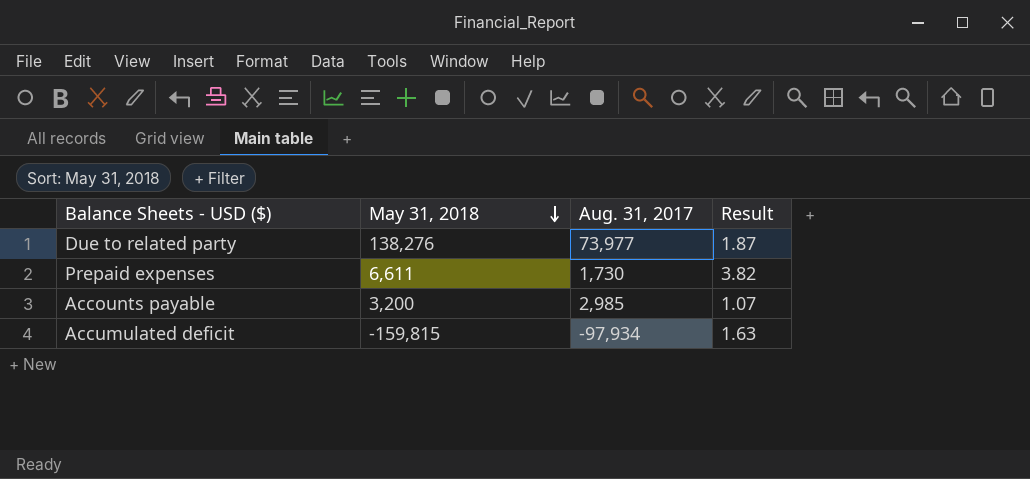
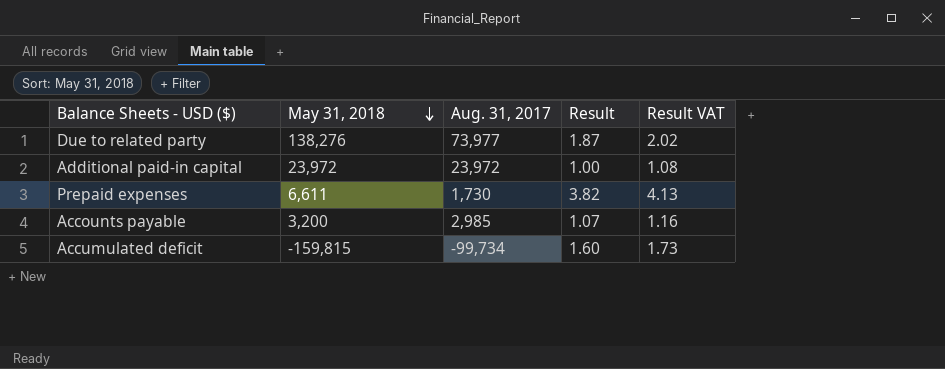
column Result VAT | formula: none -> [Result] * 1.08
row Additional paid-in capital: none -> 23,972 | 23,972 | 1.00 | 1.08
Accumulated deficit | Aug. 31, 2017: -97,934 -> -99,734
Accumulated deficit | Result: 1.63 -> 1.60

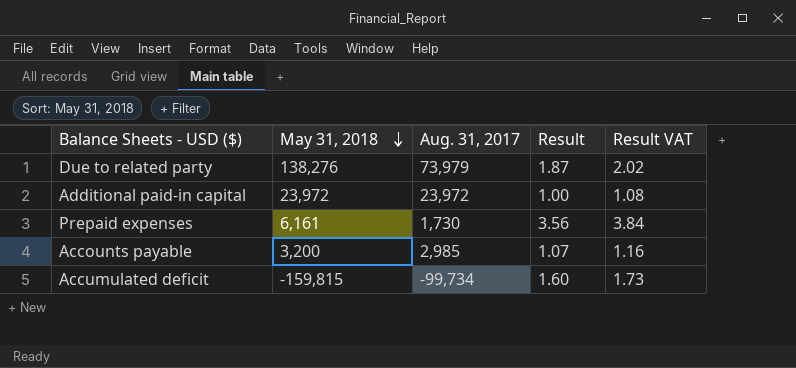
Due to related party | Aug. 31, 2017: 73,977 -> 73,979
Prepaid expenses | May 31, 2018: 6,611 -> 6,161
Prepaid expenses | Result: 3.82 -> 3.56
Prepaid expenses | Result VAT: 4.13 -> 3.84

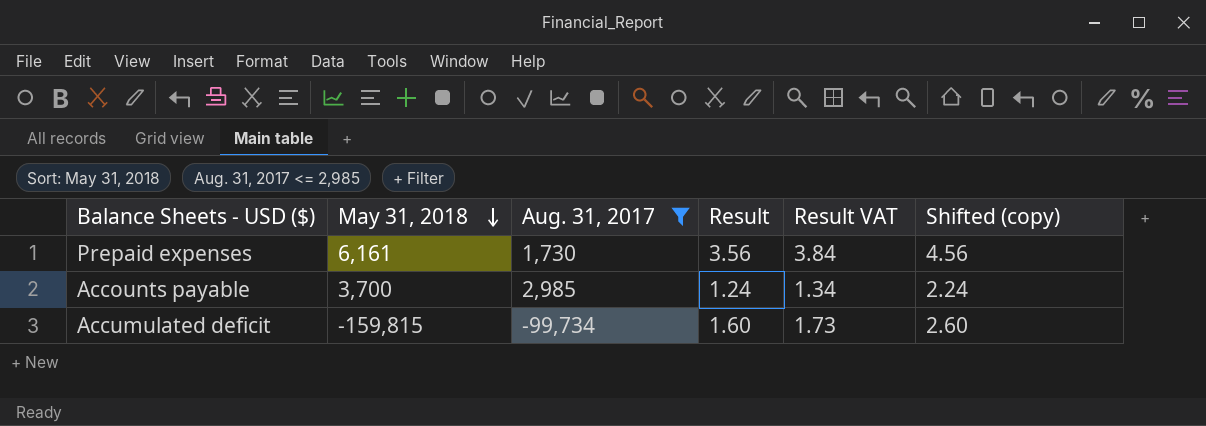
filter: none -> Aug. 31, 2017 <= 2,985
column Shifted (copy) | formula: none -> [Result] + 1
Accounts payable | May 31, 2018: 3,200 -> 3,700
Accounts payable | Result: 1.07 -> 1.24
Accounts payable | Result VAT: 1.16 -> 1.34

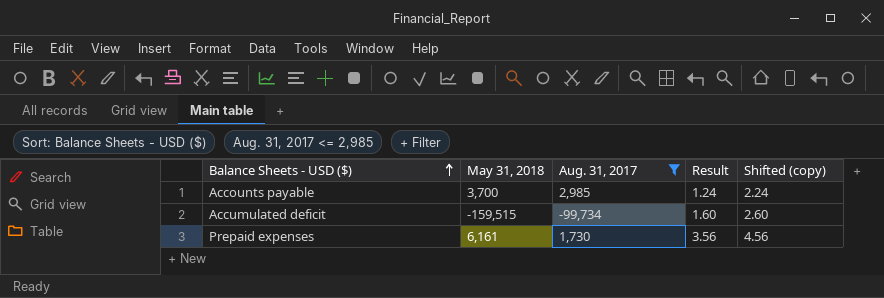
row order: May 31, 2018 descending -> Balance Sheets - USD ($) ascending
column Result VAT | formula: [Result] * 1.08 -> none
Accumulated deficit | May 31, 2018: -159,815 -> -159,515

